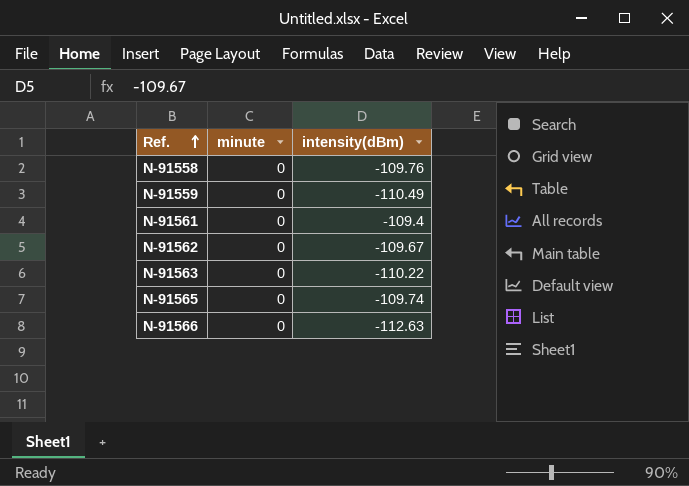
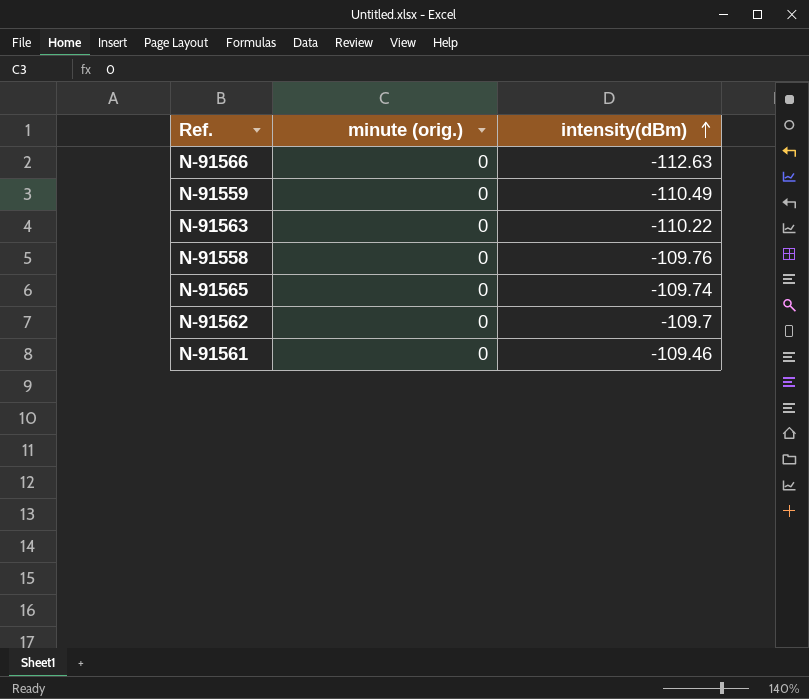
row order: Ref. ascending -> intensity(dBm) ascending
column name: minute -> minute (orig.)
N-91562 | intensity(dBm): -109.67 -> -109.7
N-91561 | intensity(dBm): -109.4 -> -109.46

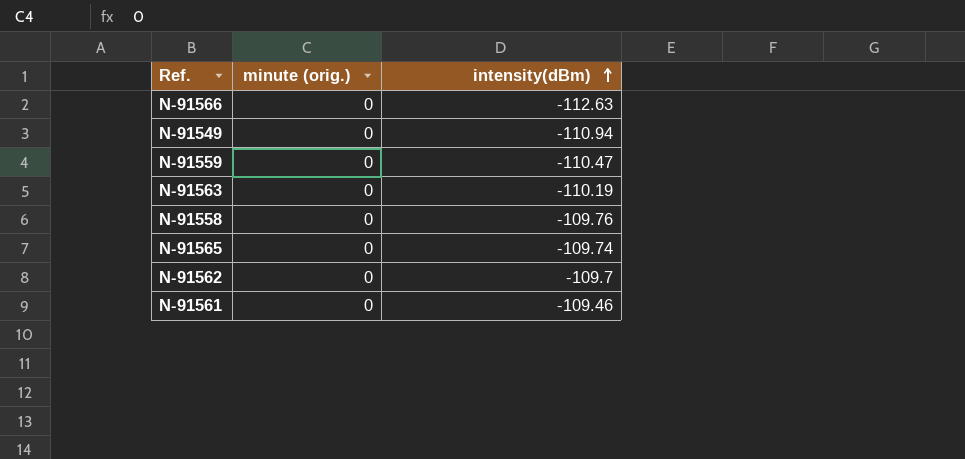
row N-91549: none -> 0 | -110.94
N-91559 | intensity(dBm): -110.49 -> -110.47
N-91563 | intensity(dBm): -110.22 -> -110.19

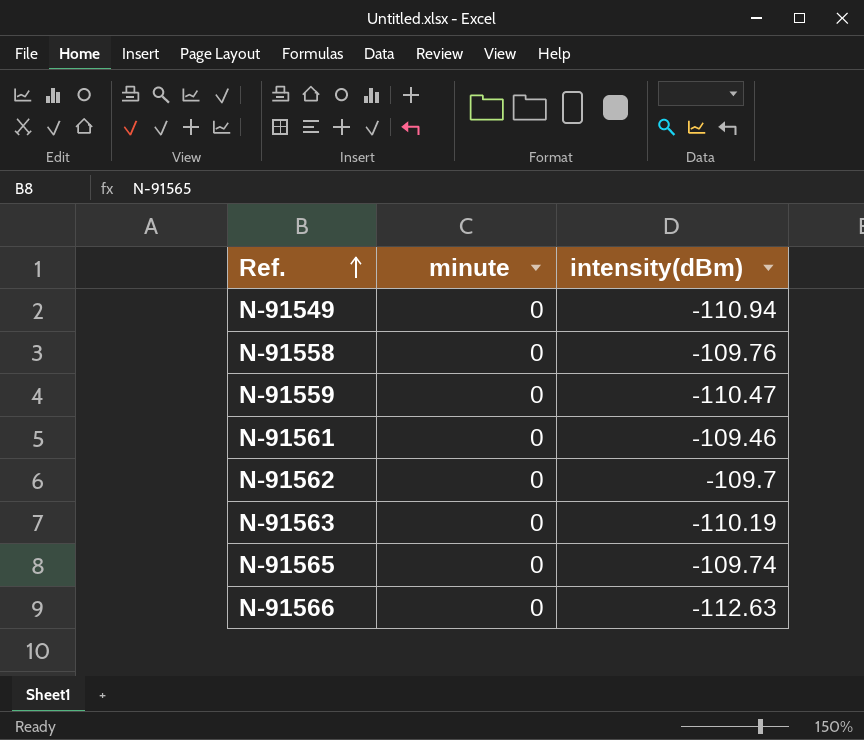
row order: intensity(dBm) ascending -> Ref. ascending
column name: minute (orig.) -> minute

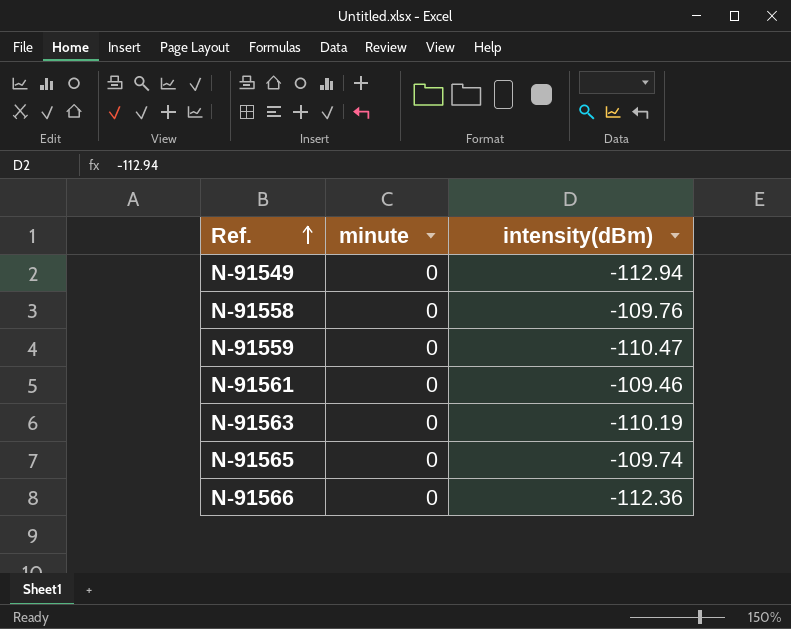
row N-91562: 0 | -109.7 -> none
N-91549 | intensity(dBm): -110.94 -> -112.94
N-91566 | intensity(dBm): -112.63 -> -112.36

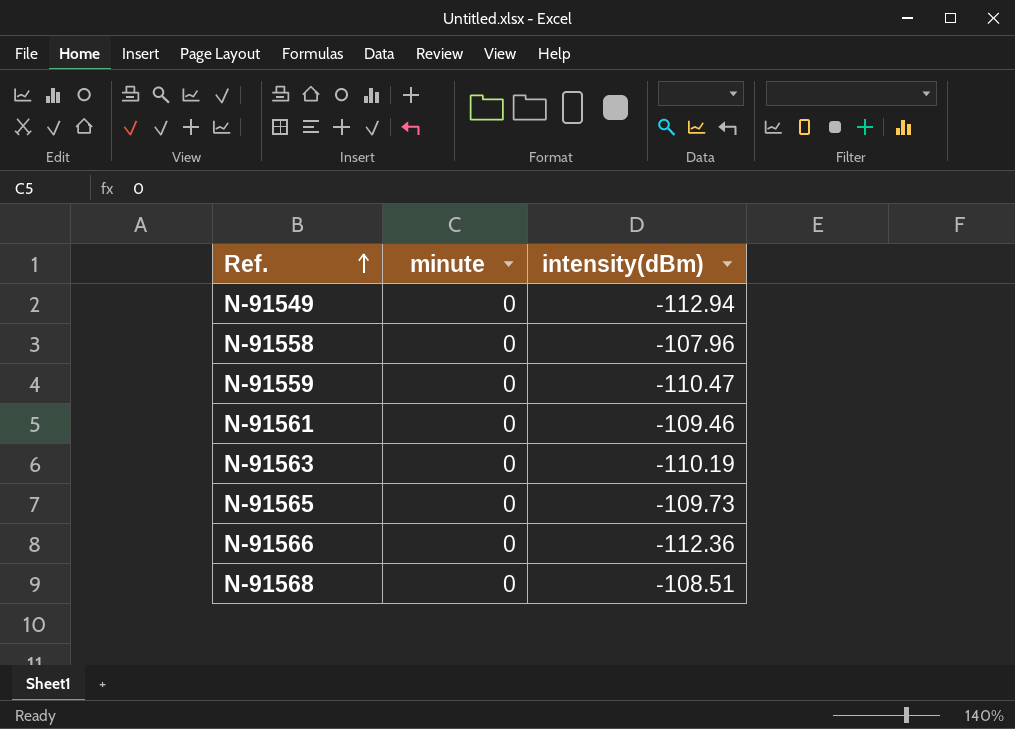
N-91558 | intensity(dBm): -109.76 -> -107.96
N-91565 | intensity(dBm): -109.74 -> -109.73
row N-91568: none -> 0 | -108.51

